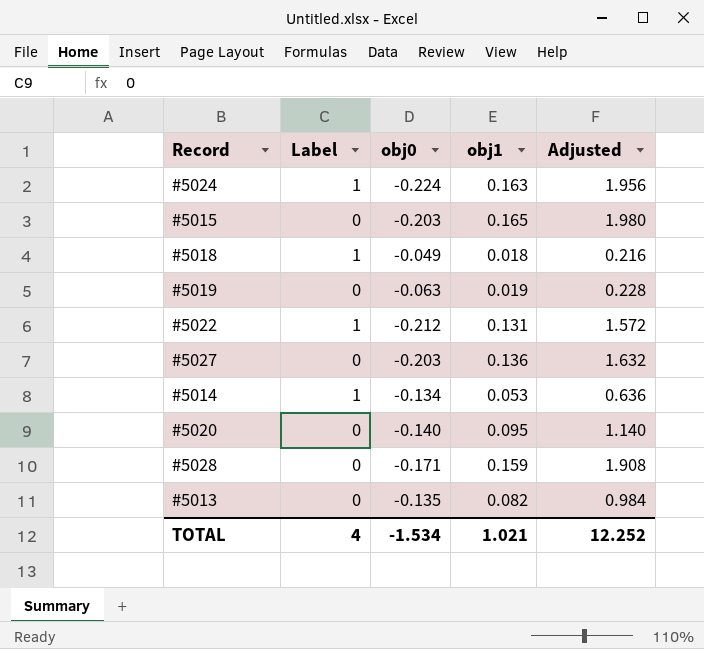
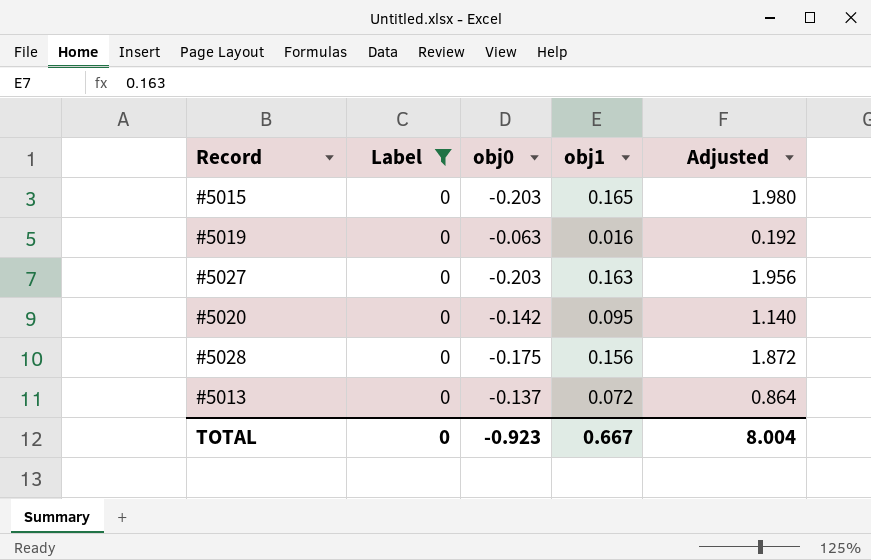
filter: none -> Label = 0
#5019 | obj1: 0.019 -> 0.016
#5019 | Adjusted: 0.228 -> 0.192
#5027 | obj1: 0.136 -> 0.163
#5027 | Adjusted: 1.632 -> 1.956
#5020 | obj0: -0.140 -> -0.142
#5028 | obj0: -0.171 -> -0.175
#5028 | obj1: 0.159 -> 0.156
#5028 | Adjusted: 1.908 -> 1.872
#5013 | obj0: -0.135 -> -0.137
#5013 | obj1: 0.082 -> 0.072
#5013 | Adjusted: 0.984 -> 0.864
TOTAL | Label: 4 -> 0
TOTAL | obj0: -1.534 -> -0.923
TOTAL | obj1: 1.021 -> 0.667
TOTAL | Adjusted: 12.252 -> 8.004

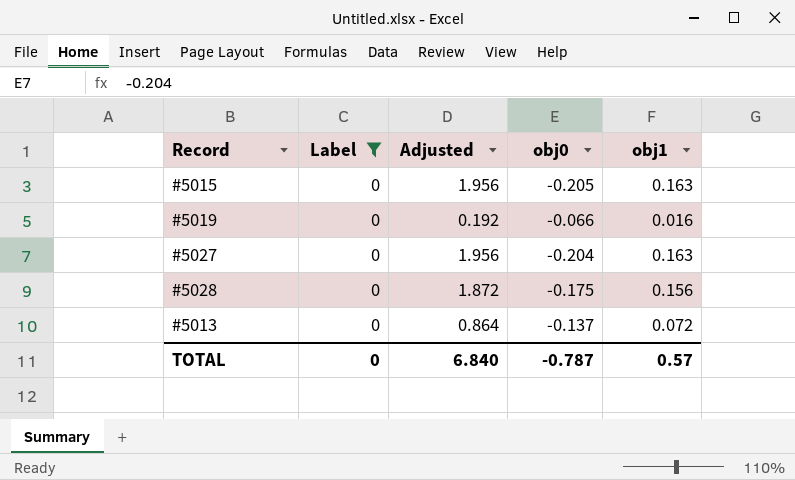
column Adjusted | position: 5 -> 3
row #5020: 0 | -0.142 | 0.095 | 1.140 -> none
#5015 | Adjusted: 1.980 -> 1.956
#5015 | obj0: -0.203 -> -0.205
#5015 | obj1: 0.165 -> 0.163
#5019 | obj0: -0.063 -> -0.066
#5027 | obj0: -0.203 -> -0.204
TOTAL | Adjusted: 8.004 -> 6.840
TOTAL | obj0: -0.923 -> -0.787
TOTAL | obj1: 0.667 -> 0.57

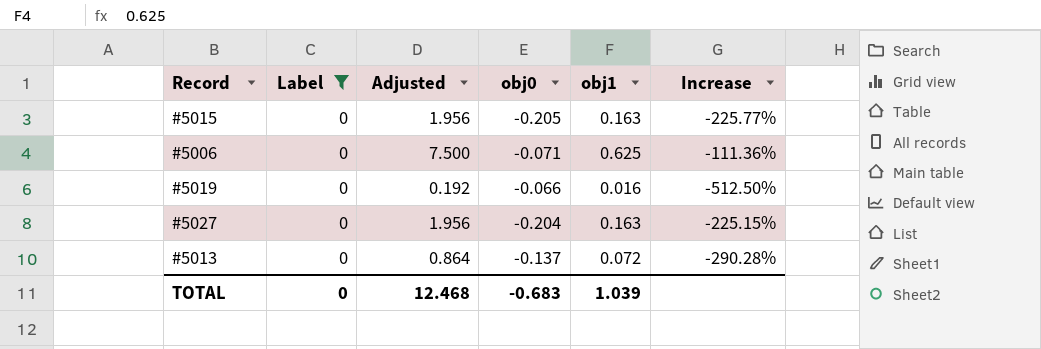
column Increase | formula: none -> ([obj0] - [obj1]) / [obj1]
row #5028: 0 | 1.872 | -0.175 | 0.156 -> none
row #5006: none -> 0 | 7.500 | -0.071 | 0.625 | -111.36%
TOTAL | Adjusted: 6.840 -> 12.468
TOTAL | obj0: -0.787 -> -0.683
TOTAL | obj1: 0.57 -> 1.039

